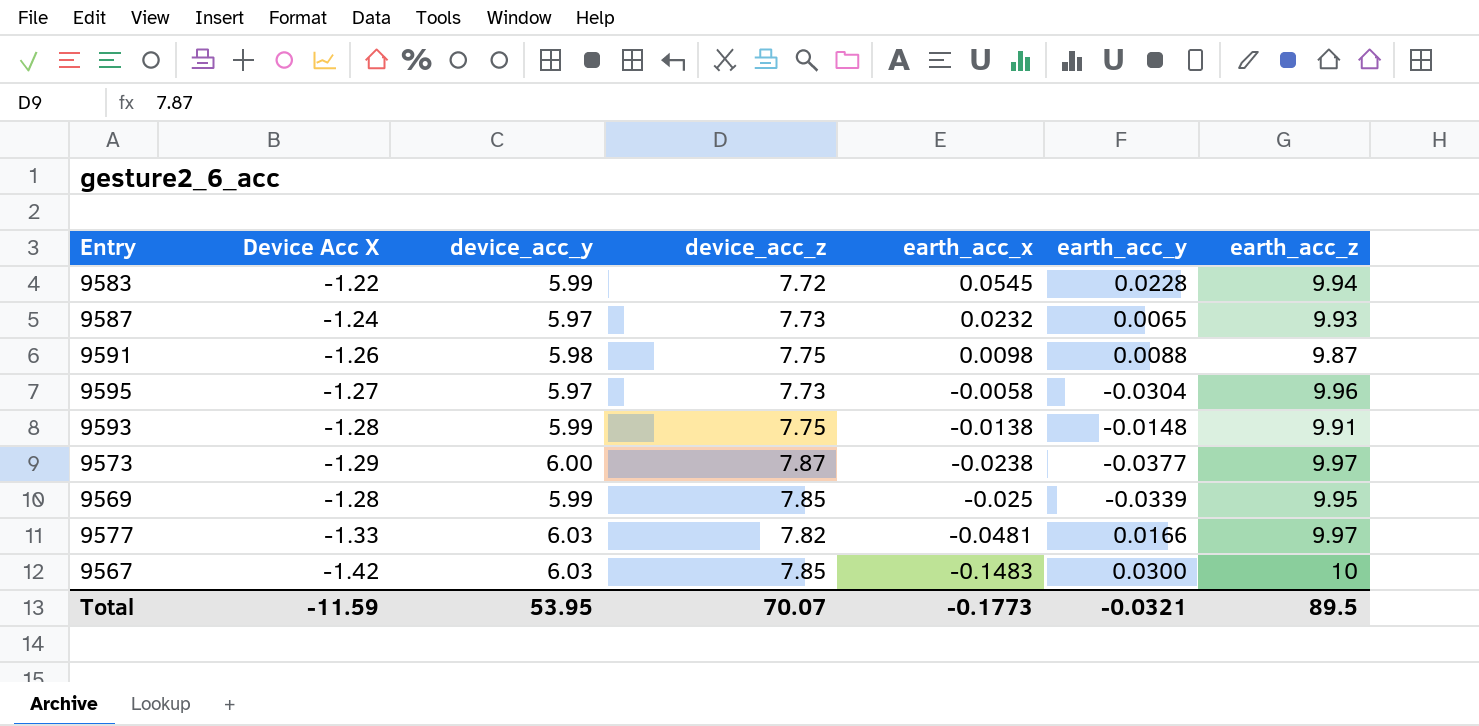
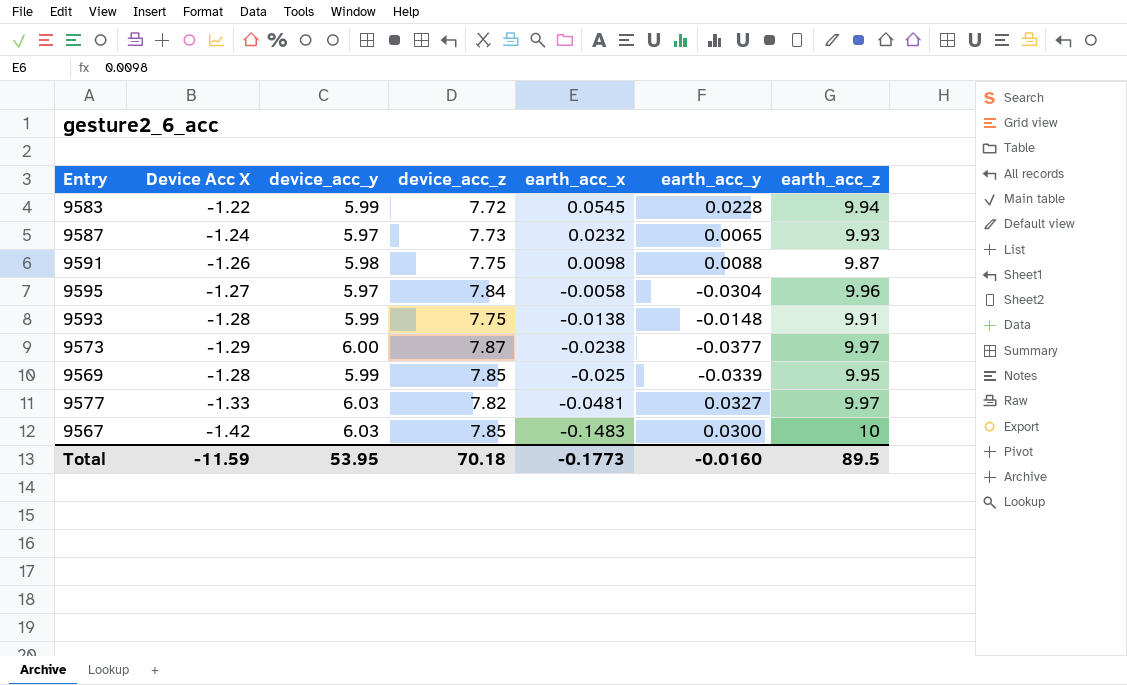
9595 | device_acc_z: 7.73 -> 7.84
9577 | earth_acc_y: 0.0166 -> 0.0327
Total | device_acc_z: 70.07 -> 70.18
Total | earth_acc_y: -0.0321 -> -0.0160

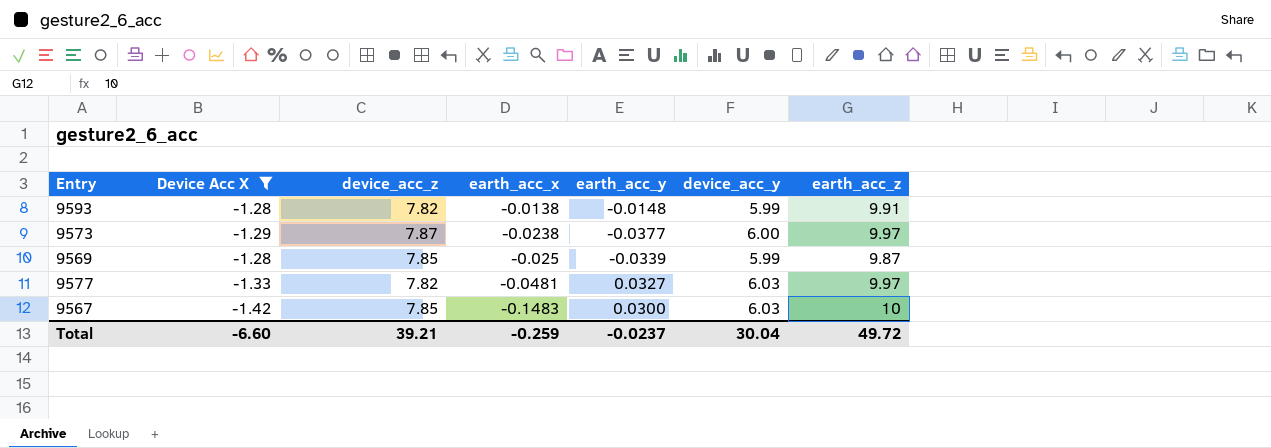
filter: none -> Device Acc X <= -1.28
column device_acc_y | position: 3 -> 6
9593 | device_acc_z: 7.75 -> 7.82
9569 | earth_acc_z: 9.95 -> 9.87
Total | Device Acc X: -11.59 -> -6.60
Total | device_acc_z: 70.18 -> 39.21
Total | earth_acc_x: -0.1773 -> -0.259
Total | earth_acc_y: -0.0160 -> -0.0237
Total | device_acc_y: 53.95 -> 30.04
Total | earth_acc_z: 89.5 -> 49.72

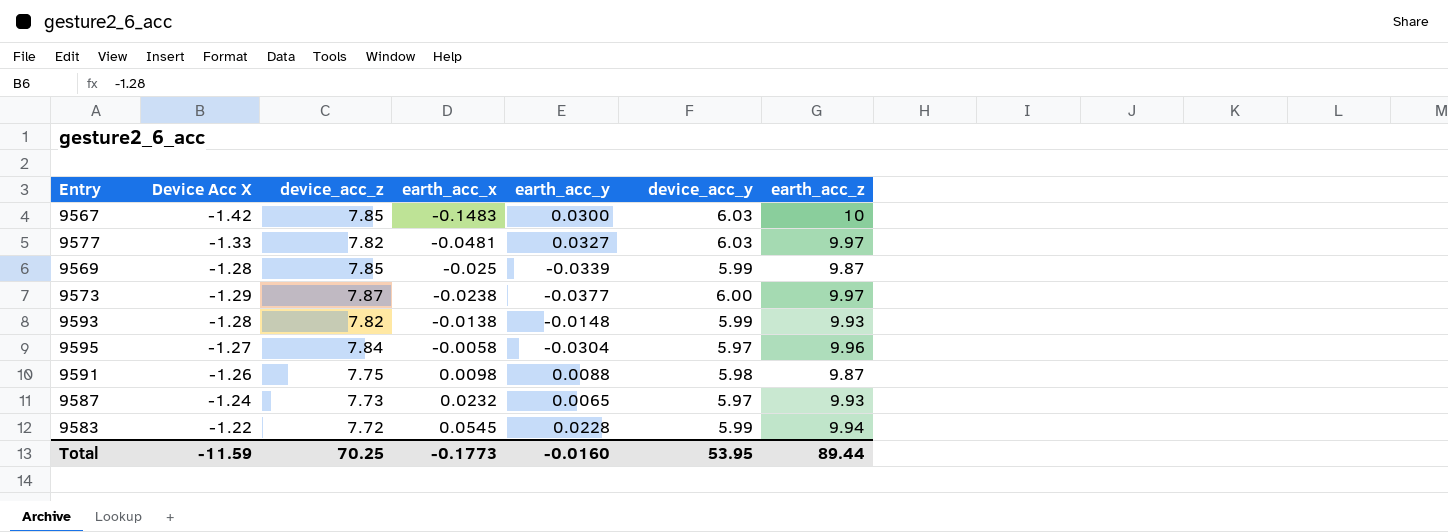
filter: Device Acc X <= -1.28 -> none
row order: earth_acc_x descending -> earth_acc_x ascending
9593 | earth_acc_z: 9.91 -> 9.93
Total | Device Acc X: -6.60 -> -11.59
Total | device_acc_z: 39.21 -> 70.25
Total | earth_acc_x: -0.259 -> -0.1773
Total | earth_acc_y: -0.0237 -> -0.0160
Total | device_acc_y: 30.04 -> 53.95
Total | earth_acc_z: 49.72 -> 89.44

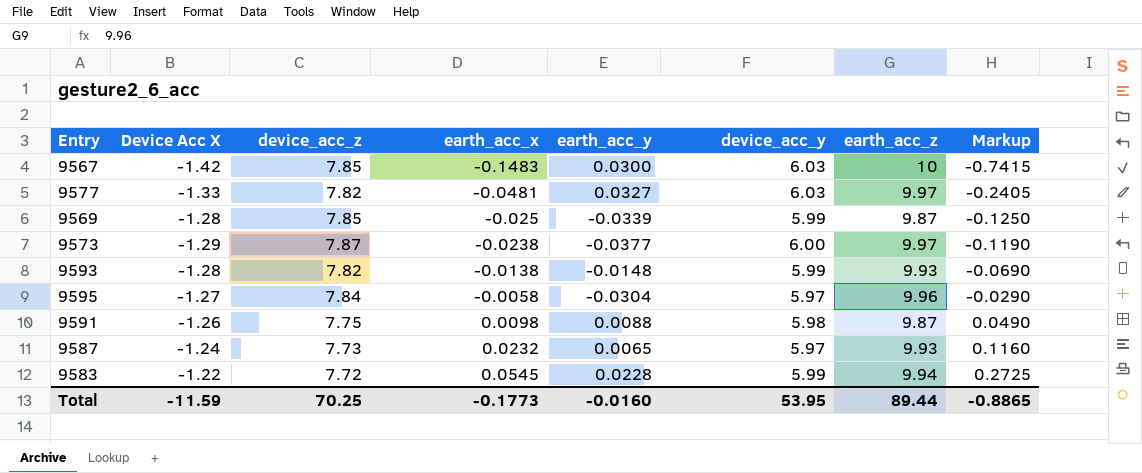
column Markup | formula: none -> [earth_acc_x] * 5

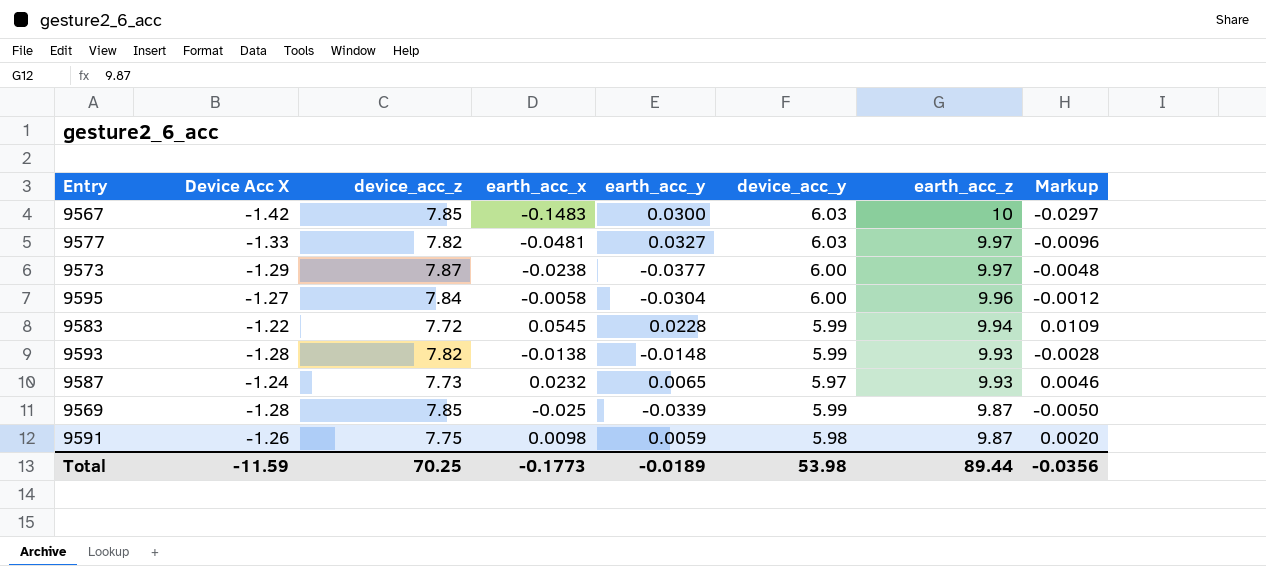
row order: earth_acc_x ascending -> earth_acc_z descending
column Markup | formula: [earth_acc_x] * 5 -> [earth_acc_x] * 0.2
9595 | device_acc_y: 5.97 -> 6.00
9591 | earth_acc_y: 0.0088 -> 0.0059
Total | earth_acc_y: -0.0160 -> -0.0189
Total | device_acc_y: 53.95 -> 53.98
Total | Markup: -0.8865 -> -0.0356

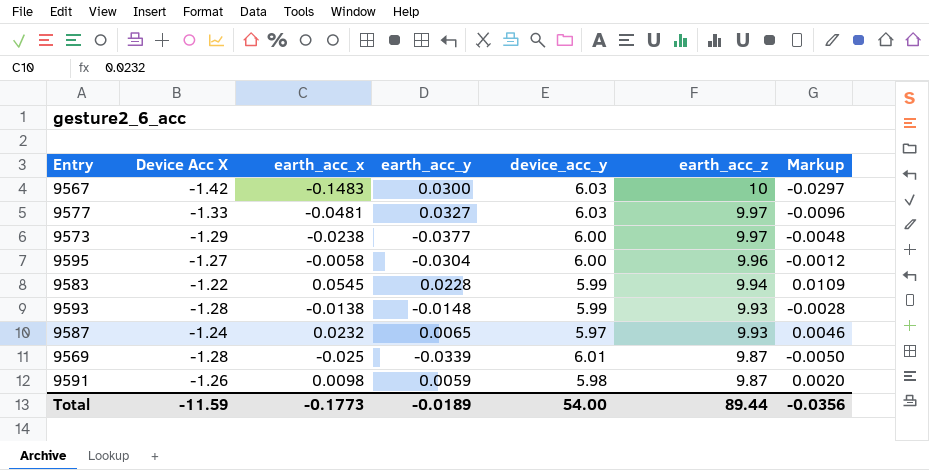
column device_acc_z | position: 3 -> none
9569 | device_acc_y: 5.99 -> 6.01
Total | device_acc_y: 53.98 -> 54.00

